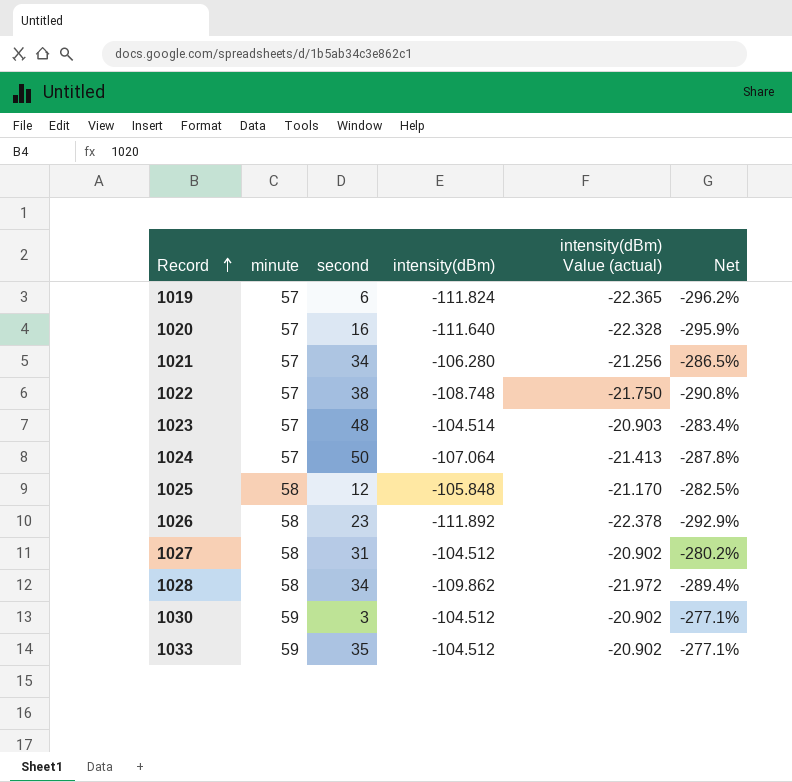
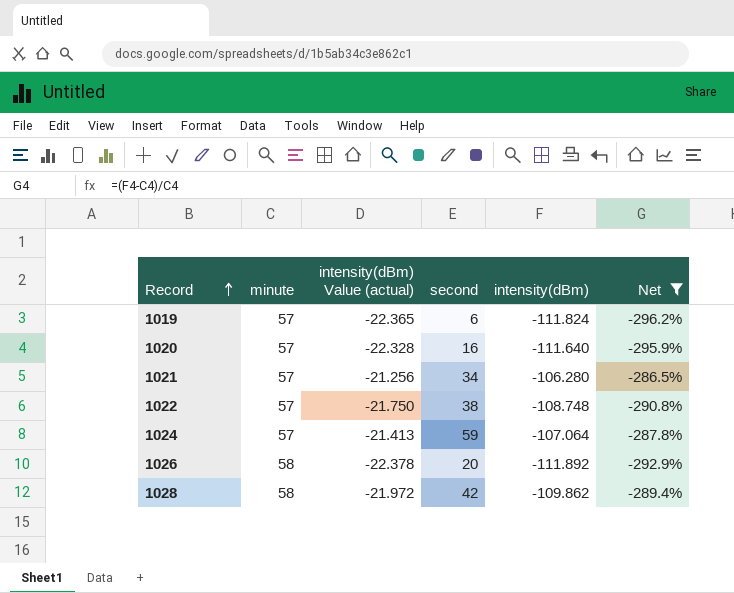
filter: none -> Net <= -286.5%
column intensity(dBm) Value (actual) | position: 5 -> 3
1024 | second: 50 -> 59
1026 | second: 23 -> 20
1028 | second: 34 -> 42

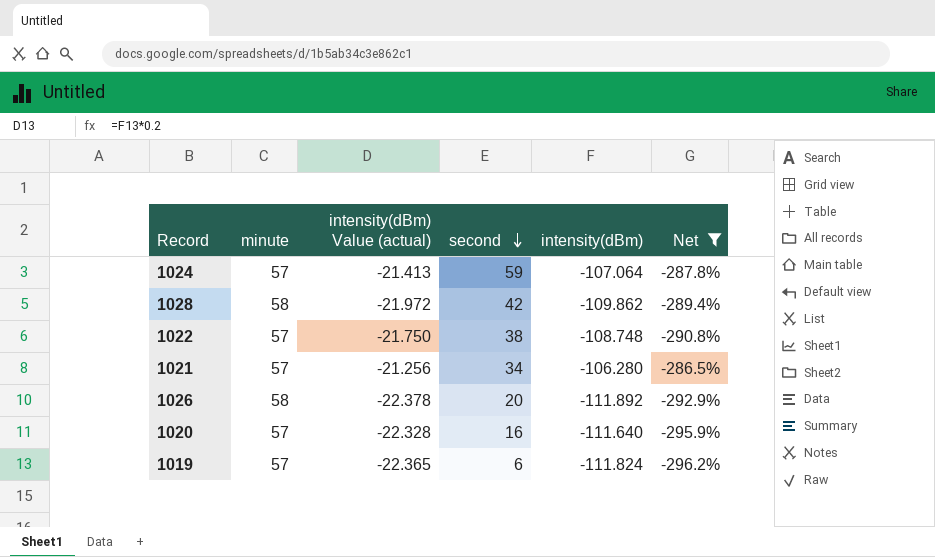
row order: Record ascending -> second descending

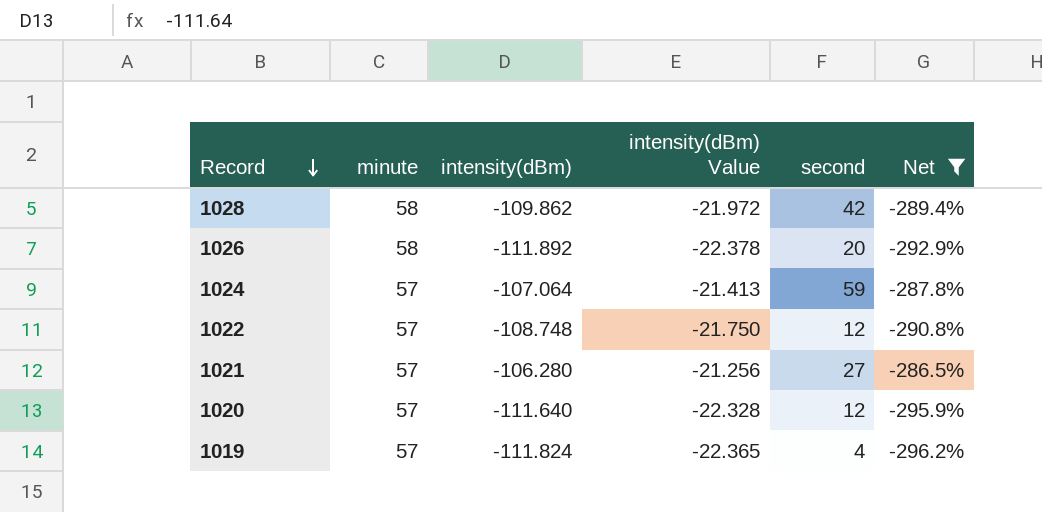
row order: second descending -> Record descending
column intensity(dBm) | position: 5 -> 3
column name: intensity(dBm) Value (actual) -> intensity(dBm) Value
1022 | second: 38 -> 12
1021 | second: 34 -> 27
1020 | second: 16 -> 12
1019 | second: 6 -> 4

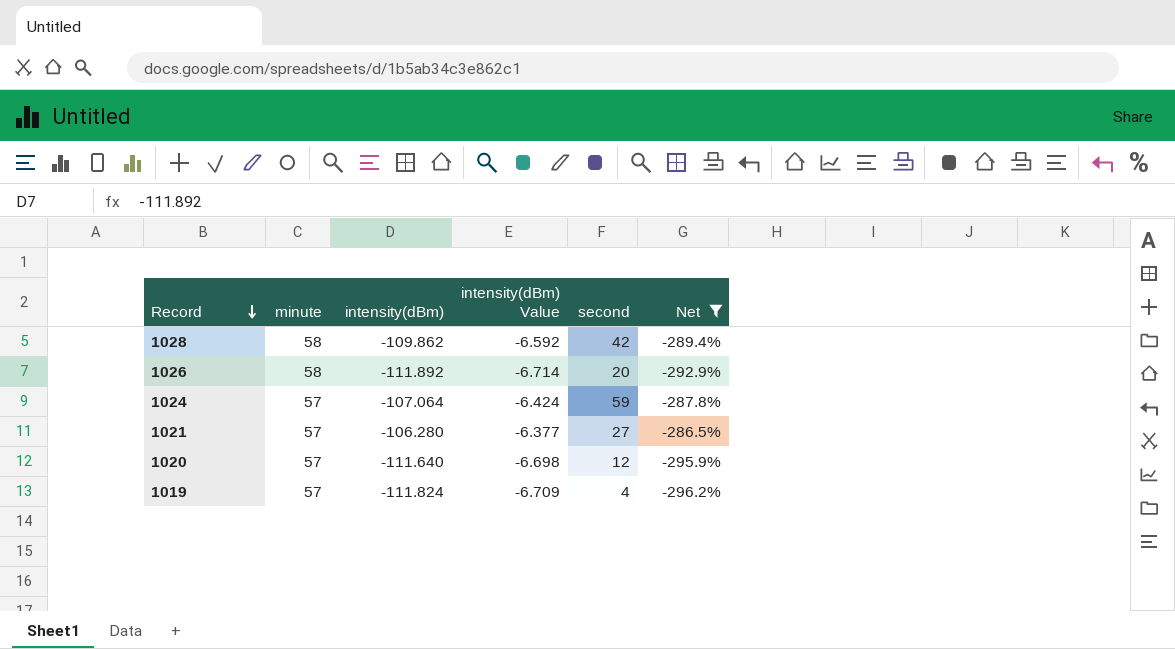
column intensity(dBm) Value | formula: [intensity(dBm)] * 0.2 -> [intensity(dBm)] * 0.06
row 1022: 57 | -108.748 | -21.750 | 12 | -290.8% -> none

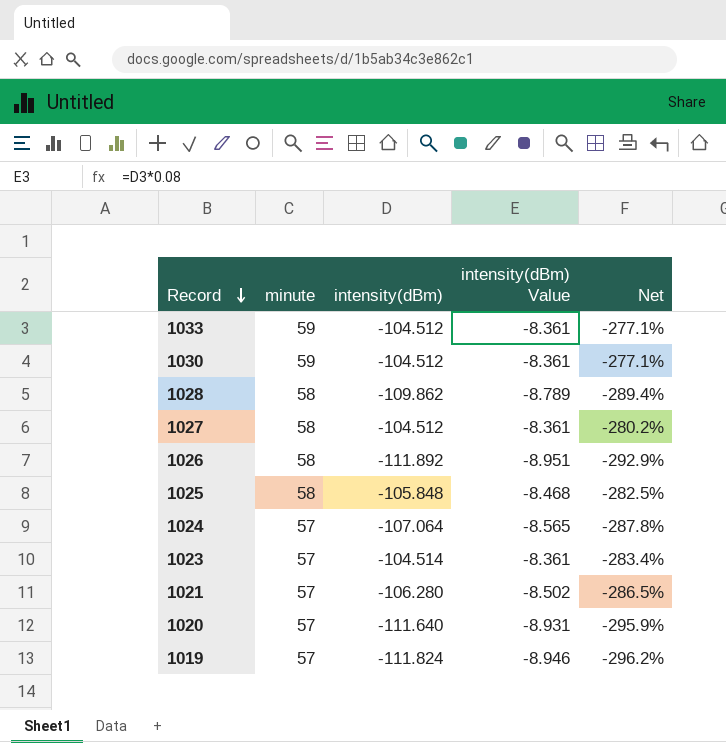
filter: Net <= -286.5% -> none
column second | position: 5 -> none
column intensity(dBm) Value | formula: [intensity(dBm)] * 0.06 -> [intensity(dBm)] * 0.08

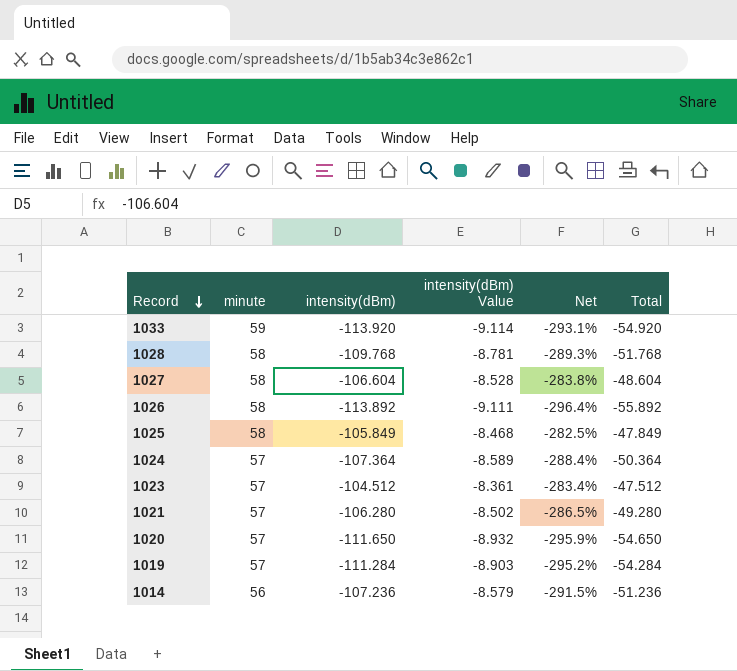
column Total | formula: none -> [minute] + [intensity(dBm)]
row 1030: 59 | -104.512 | -8.361 | -277.1% -> none
1033 | intensity(dBm): -104.512 -> -113.920
1033 | intensity(dBm) Value: -8.361 -> -9.114
1033 | Net: -277.1% -> -293.1%
1028 | intensity(dBm): -109.862 -> -109.768
1028 | intensity(dBm) Value: -8.789 -> -8.781
1028 | Net: -289.4% -> -289.3%
1027 | intensity(dBm): -104.512 -> -106.604
1027 | intensity(dBm) Value: -8.361 -> -8.528
1027 | Net: -280.2% -> -283.8%
1026 | intensity(dBm): -111.892 -> -113.892
1026 | intensity(dBm) Value: -8.951 -> -9.111
1026 | Net: -292.9% -> -296.4%
1025 | intensity(dBm): -105.848 -> -105.849
1024 | intensity(dBm): -107.064 -> -107.364
1024 | intensity(dBm) Value: -8.565 -> -8.589
1024 | Net: -287.8% -> -288.4%
1023 | intensity(dBm): -104.514 -> -104.512
1020 | intensity(dBm): -111.640 -> -111.650
1020 | intensity(dBm) Value: -8.931 -> -8.932
1019 | intensity(dBm): -111.824 -> -111.284
1019 | intensity(dBm) Value: -8.946 -> -8.903
1019 | Net: -296.2% -> -295.2%
row 1014: none -> 56 | -107.236 | -8.579 | -291.5% | -51.236

